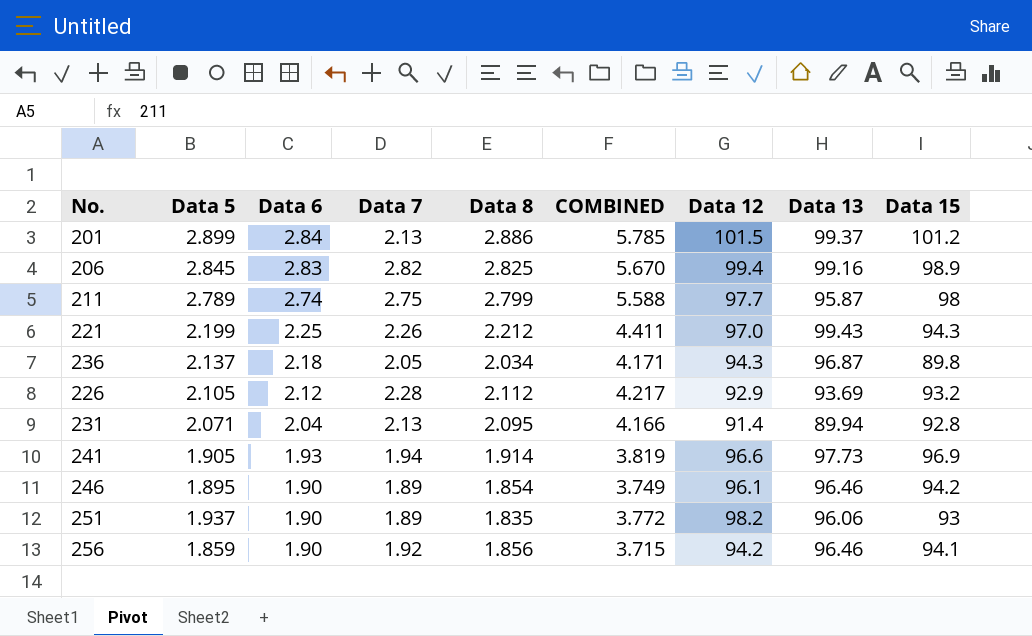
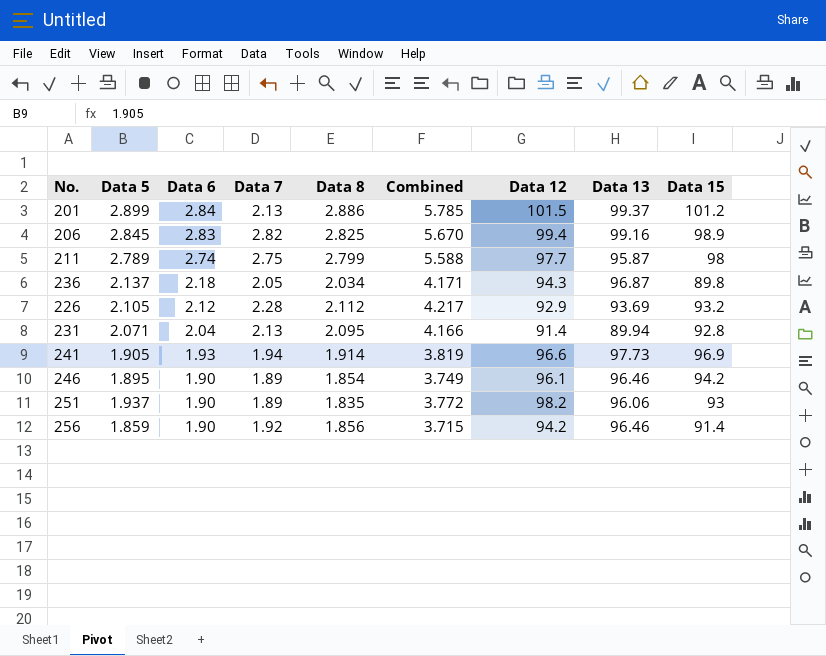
column name: COMBINED -> Combined
row 221: 2.199 | 2.25 | 2.26 | 2.212 | 4.411 | 97.0 | 99.43 | 94.3 -> none
256 | Data 15: 94.1 -> 91.4

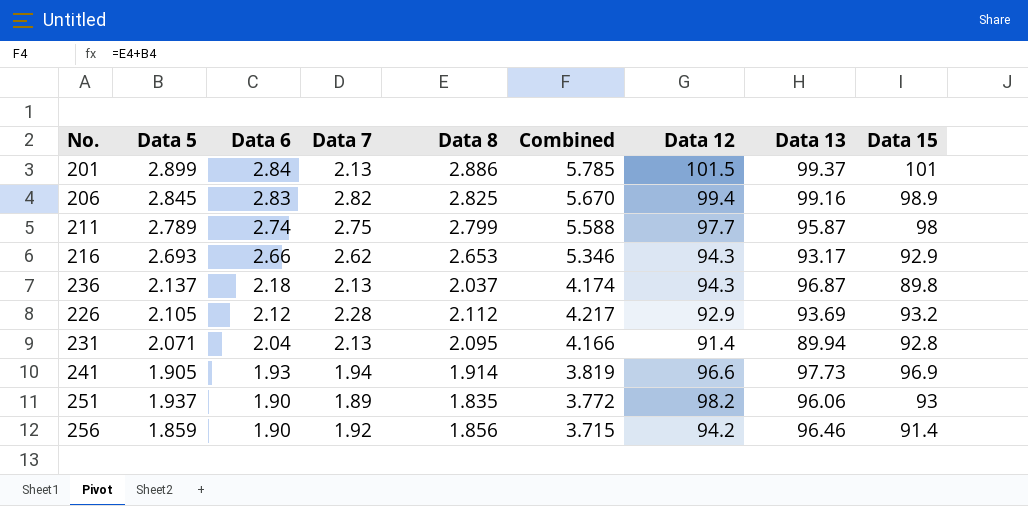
row 246: 1.895 | 1.90 | 1.89 | 1.854 | 3.749 | 96.1 | 96.46 | 94.2 -> none
201 | Data 15: 101.2 -> 101
row 216: none -> 2.693 | 2.66 | 2.62 | 2.653 | 5.346 | 94.3 | 93.17 | 92.9
236 | Data 7: 2.05 -> 2.13
236 | Data 8: 2.034 -> 2.037
236 | Combined: 4.171 -> 4.174

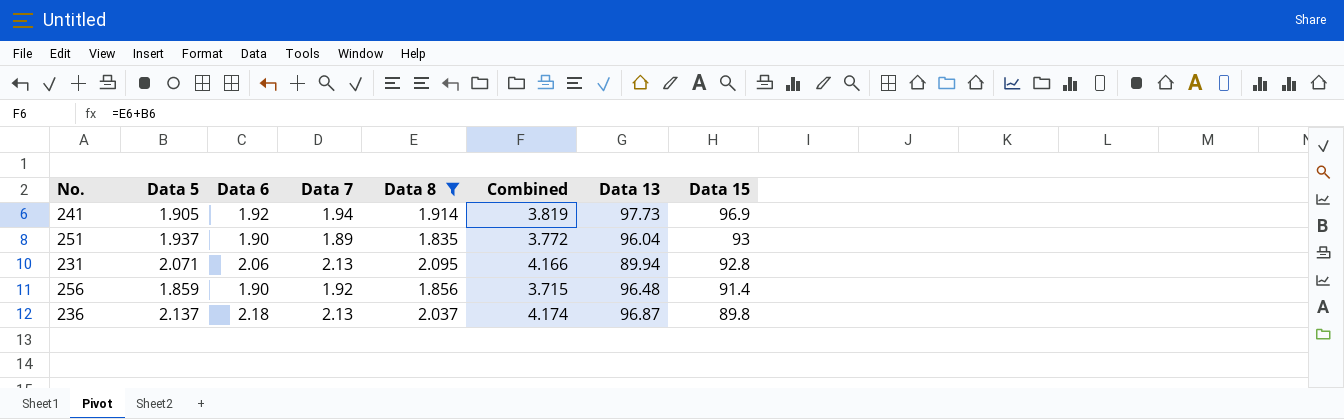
filter: none -> Data 8 <= 2.095
row order: Data 6 descending -> Data 15 descending
column Data 12 | position: 7 -> none
241 | Data 6: 1.93 -> 1.92
251 | Data 13: 96.06 -> 96.04
231 | Data 6: 2.04 -> 2.06
256 | Data 13: 96.46 -> 96.48

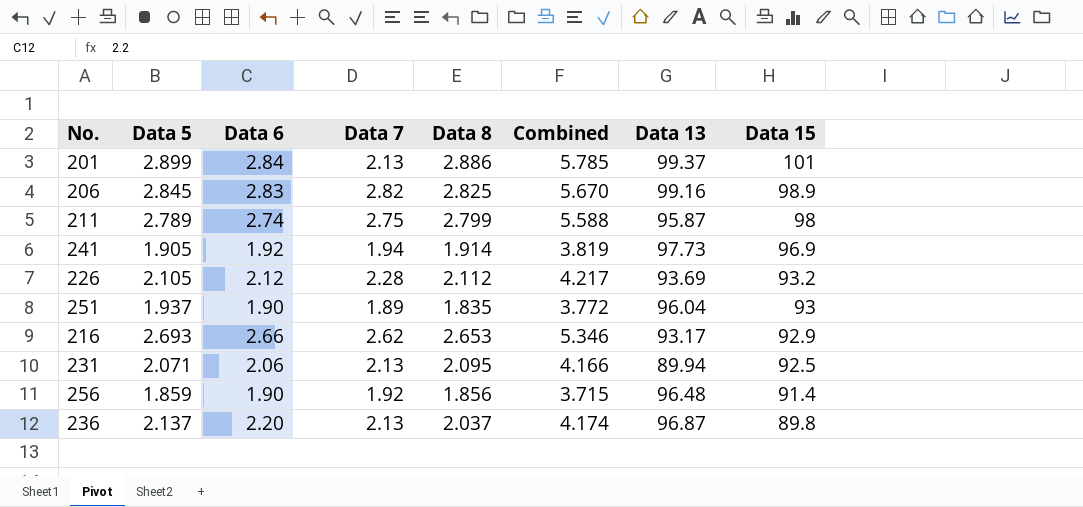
filter: Data 8 <= 2.095 -> none
231 | Data 15: 92.8 -> 92.5
236 | Data 6: 2.18 -> 2.20

